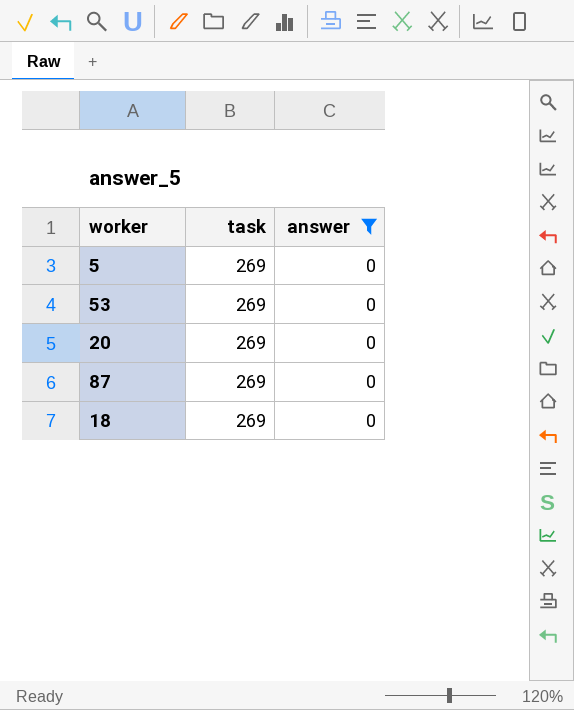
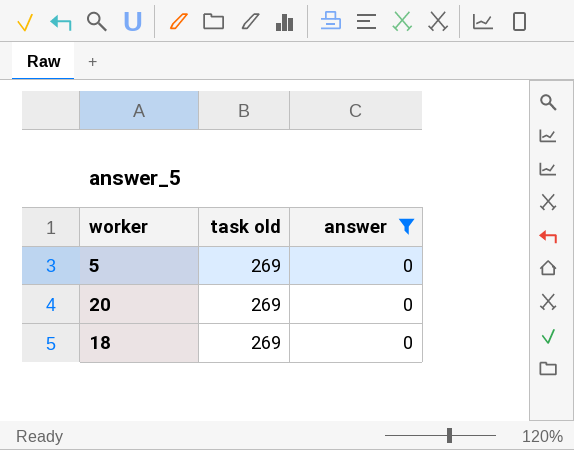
column name: task -> task old
row 53: 269 | 0 -> none
row 87: 269 | 0 -> none

